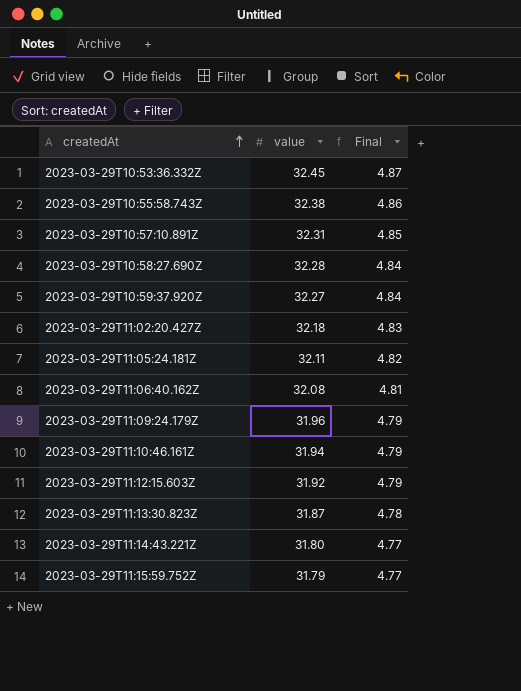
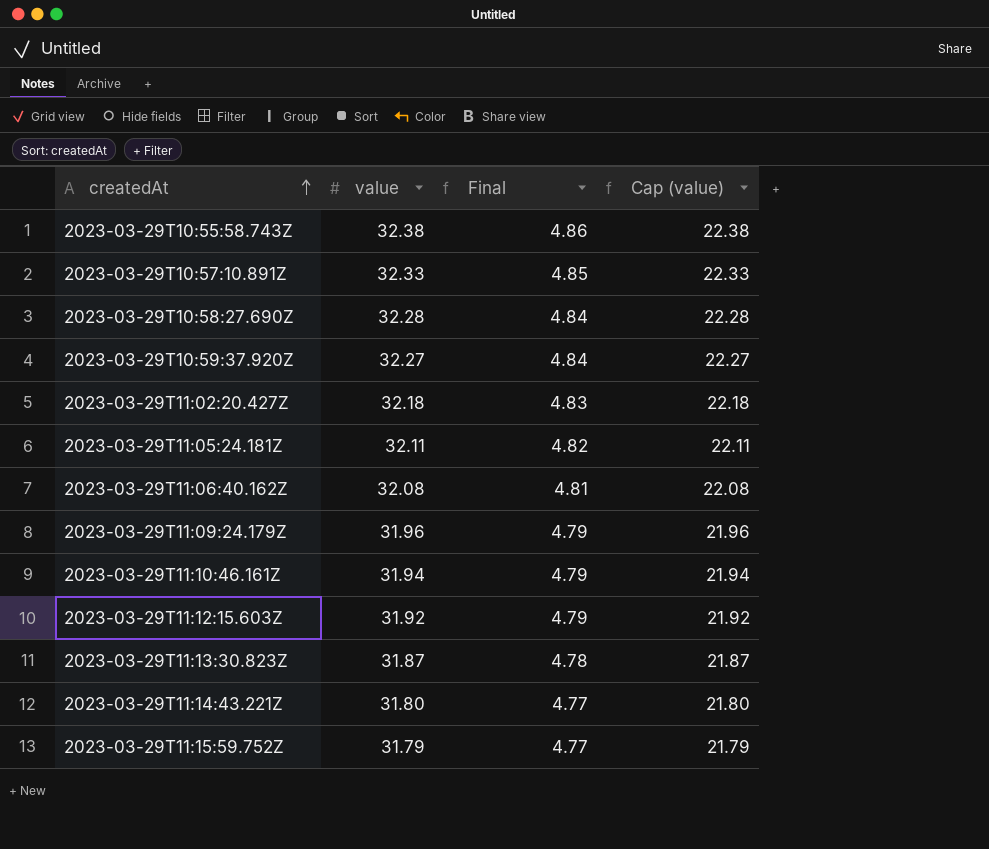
column Cap (value) | formula: none -> [value] - 10
row 2023-03-29T10:53:36.332Z: 32.45 | 4.87 -> none
2023-03-29T10:57:10.891Z | value: 32.31 -> 32.33

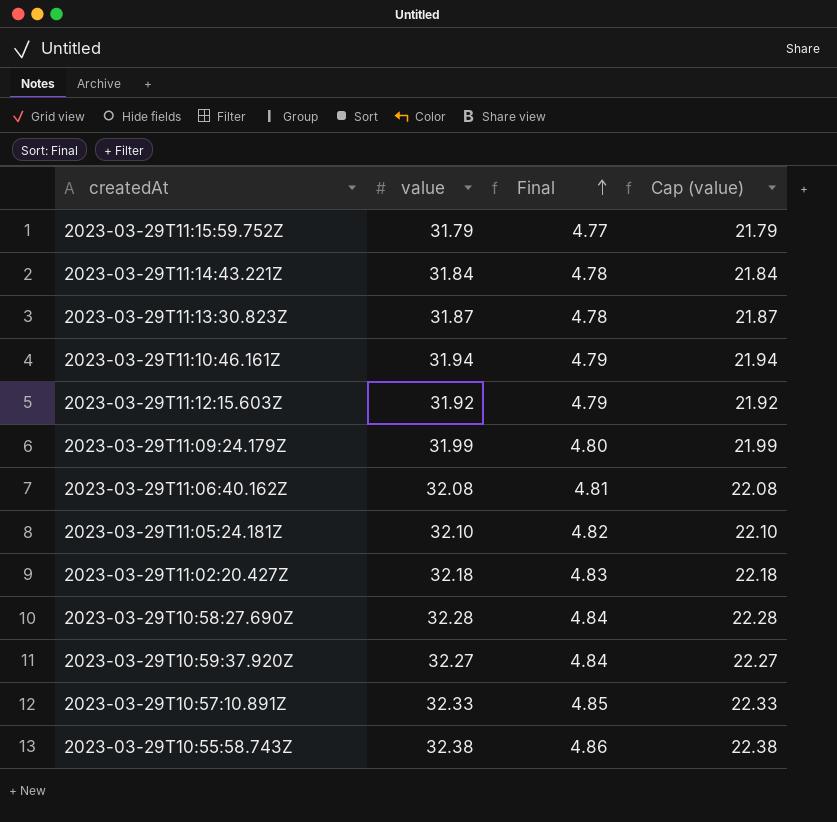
row order: createdAt ascending -> Final ascending
2023-03-29T11:14:43.221Z | value: 31.80 -> 31.84
2023-03-29T11:14:43.221Z | Final: 4.77 -> 4.78
2023-03-29T11:14:43.221Z | Cap (value): 21.80 -> 21.84
2023-03-29T11:09:24.179Z | value: 31.96 -> 31.99
2023-03-29T11:09:24.179Z | Final: 4.79 -> 4.80
2023-03-29T11:09:24.179Z | Cap (value): 21.96 -> 21.99
2023-03-29T11:05:24.181Z | value: 32.11 -> 32.10
2023-03-29T11:05:24.181Z | Cap (value): 22.11 -> 22.10

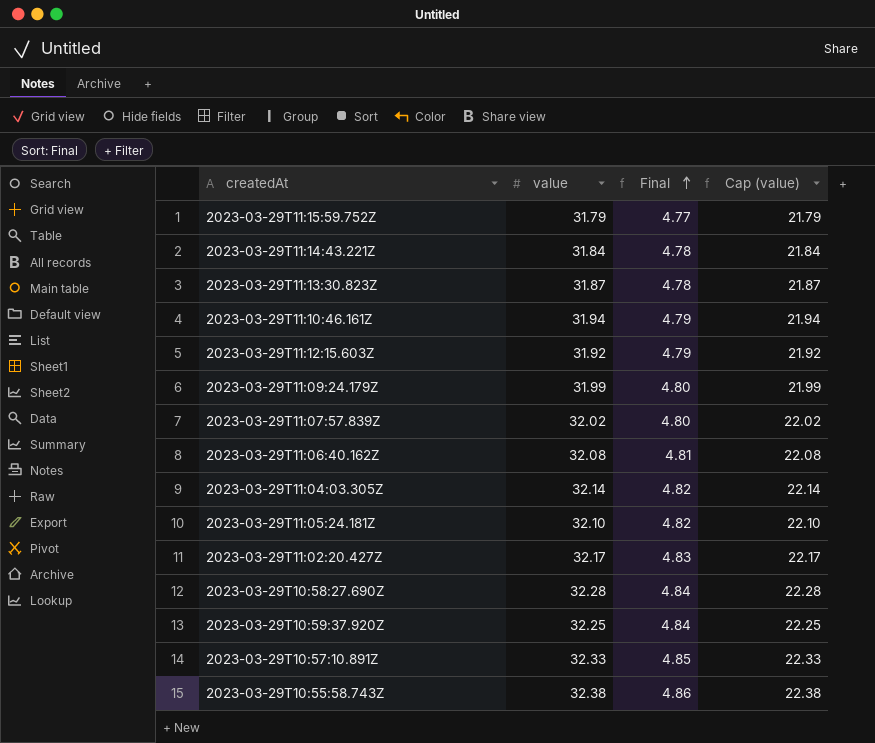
row 2023-03-29T11:07:57.839Z: none -> 32.02 | 4.80 | 22.02
row 2023-03-29T11:04:03.305Z: none -> 32.14 | 4.82 | 22.14
2023-03-29T11:02:20.427Z | value: 32.18 -> 32.17
2023-03-29T11:02:20.427Z | Cap (value): 22.18 -> 22.17
2023-03-29T10:59:37.920Z | value: 32.27 -> 32.25
2023-03-29T10:59:37.920Z | Cap (value): 22.27 -> 22.25

